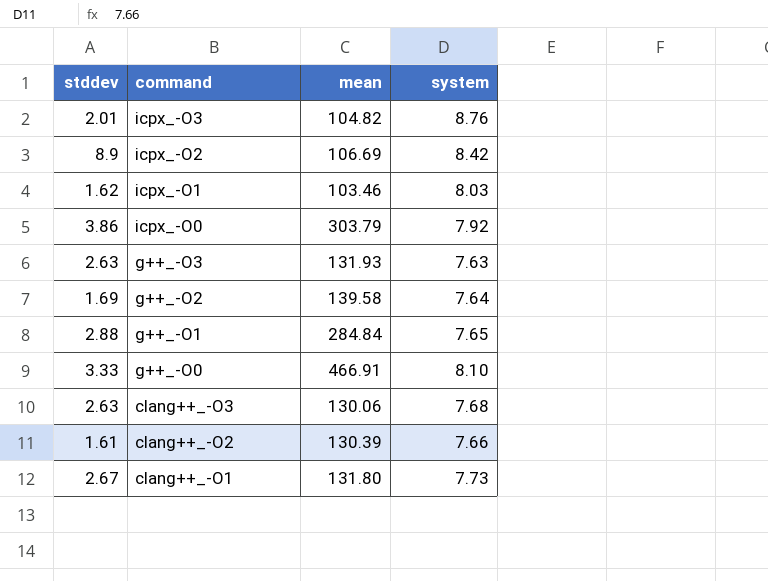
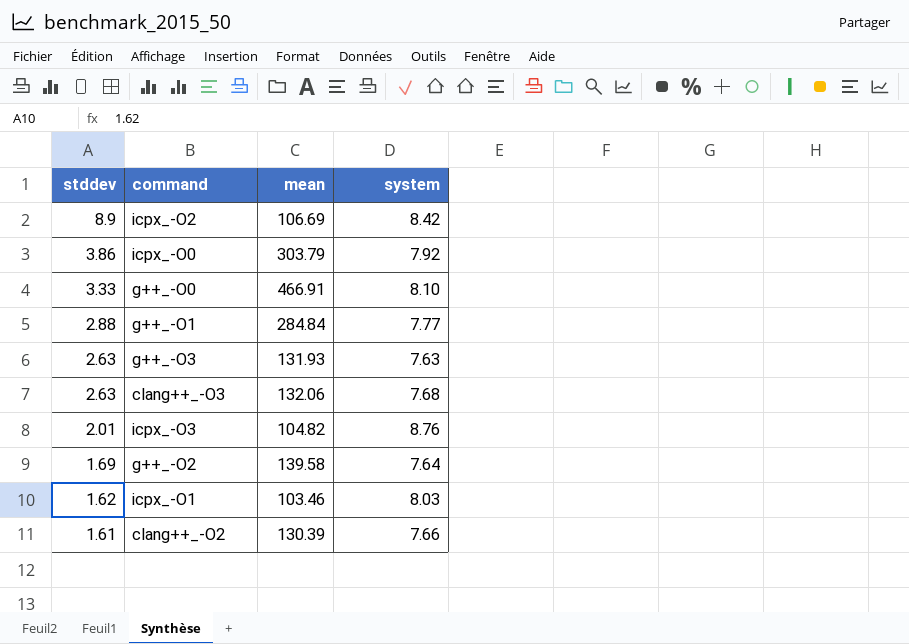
row order: command descending -> stddev descending
row clang++_-O1: 2.67 | 131.80 | 7.73 -> none
g++_-O1 | system: 7.65 -> 7.77
clang++_-O3 | mean: 130.06 -> 132.06

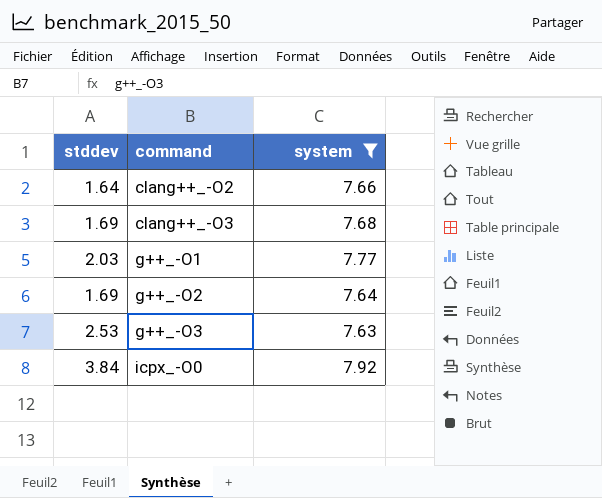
filter: none -> system <= 7.92
row order: stddev descending -> command ascending
column mean | position: 3 -> none
clang++_-O2 | stddev: 1.61 -> 1.64
clang++_-O3 | stddev: 2.63 -> 1.69
g++_-O1 | stddev: 2.88 -> 2.03
g++_-O3 | stddev: 2.63 -> 2.53
icpx_-O0 | stddev: 3.86 -> 3.84

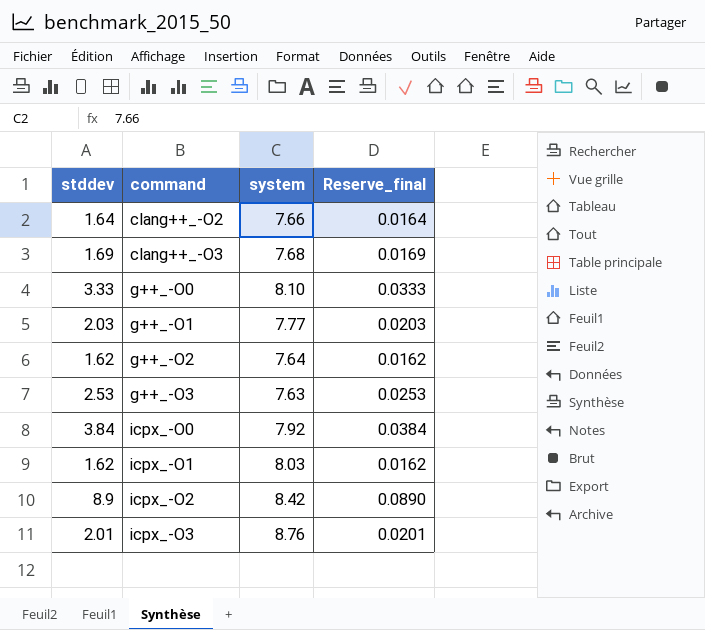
filter: system <= 7.92 -> none
column Reserve_final | formula: none -> [stddev] * 0.01
g++_-O2 | stddev: 1.69 -> 1.62

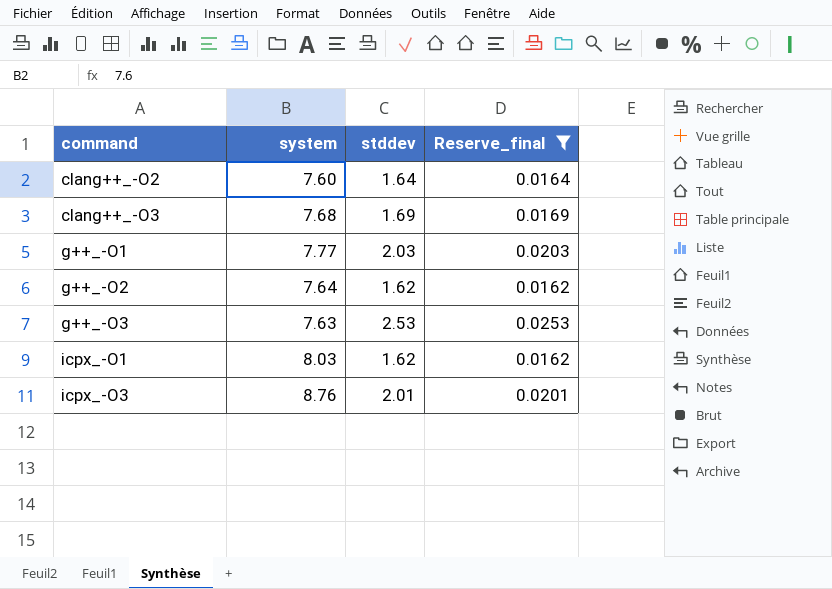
filter: none -> Reserve_final <= 0.0253
column stddev | position: 1 -> 3
clang++_-O2 | system: 7.66 -> 7.60

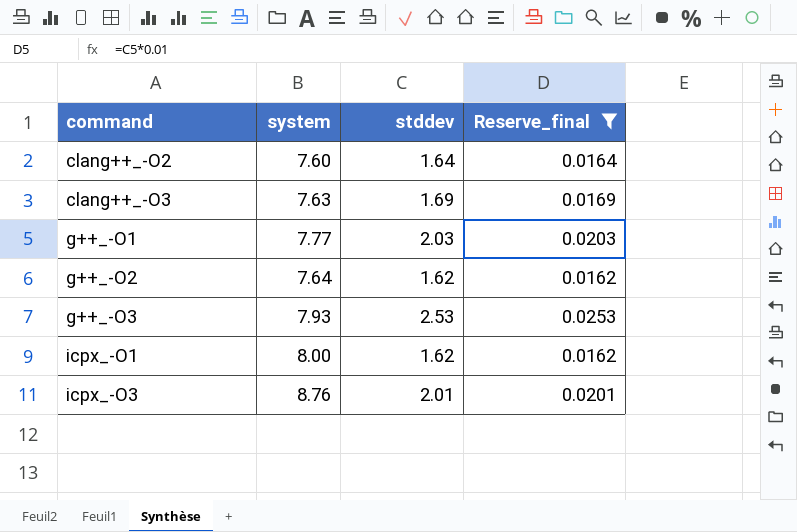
clang++_-O3 | system: 7.68 -> 7.63
g++_-O3 | system: 7.63 -> 7.93
icpx_-O1 | system: 8.03 -> 8.00

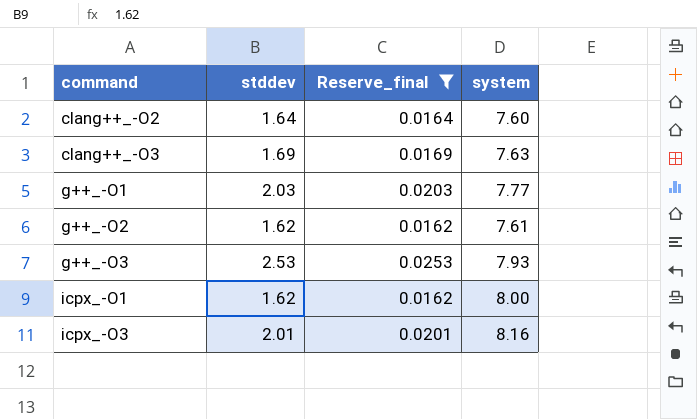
column system | position: 2 -> 4
g++_-O2 | system: 7.64 -> 7.61
icpx_-O3 | system: 8.76 -> 8.16

